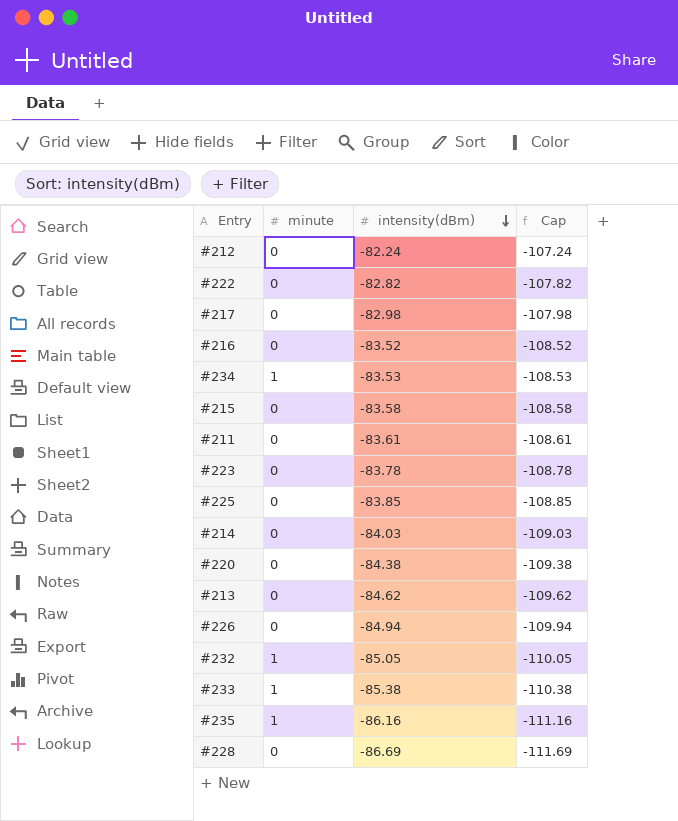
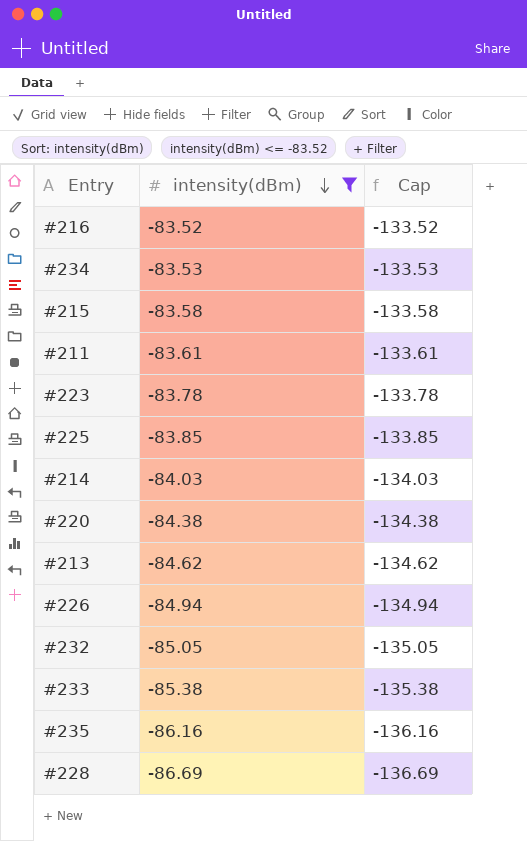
filter: none -> intensity(dBm) <= -83.52
column minute | position: 2 -> none
column Cap | formula: [intensity(dBm)] - 25 -> [intensity(dBm)] - 50

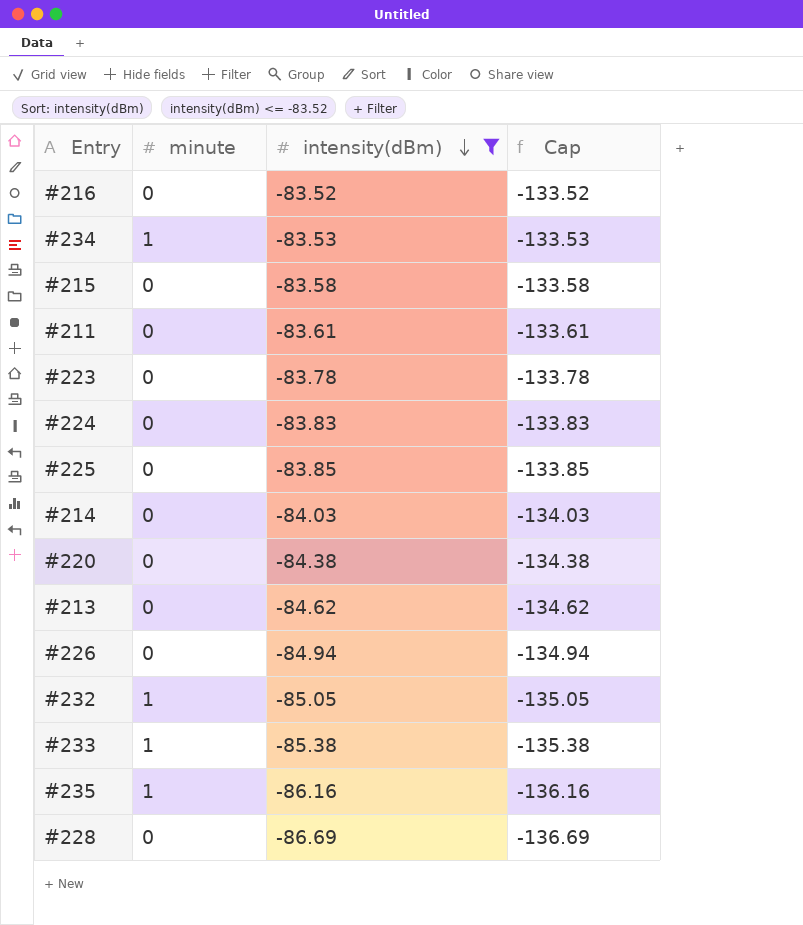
column minute | position: none -> 2
row #224: none -> 0 | -83.83 | -133.83

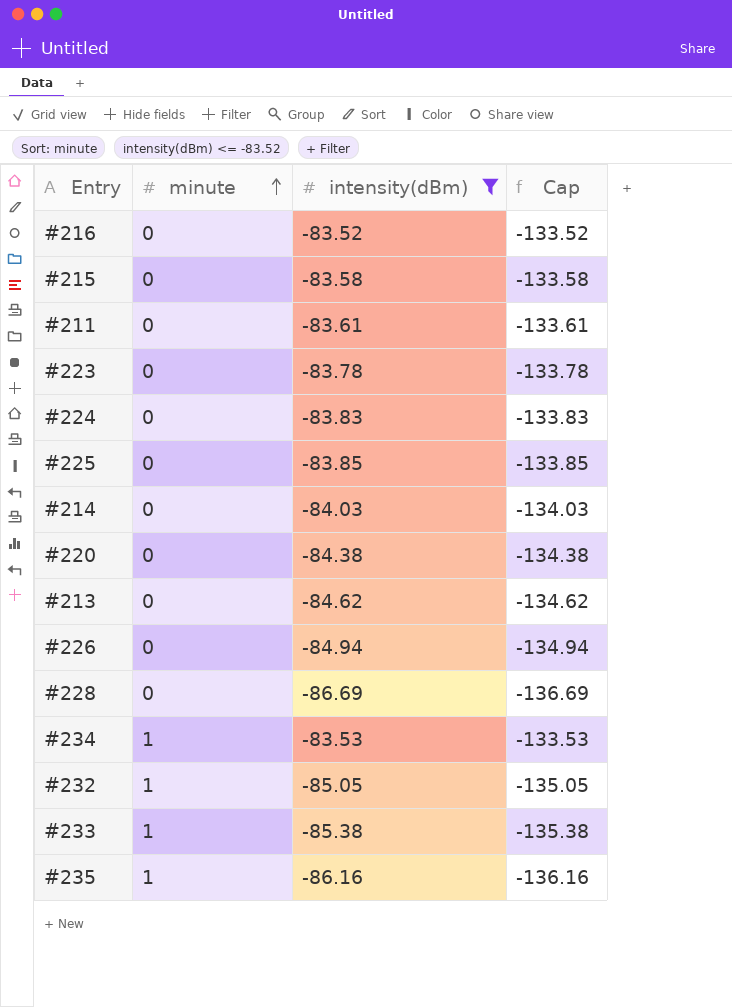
row order: intensity(dBm) descending -> minute ascending

